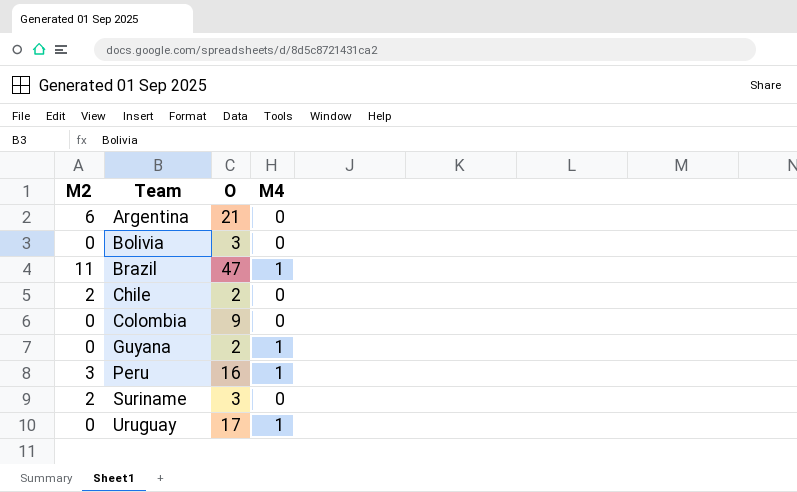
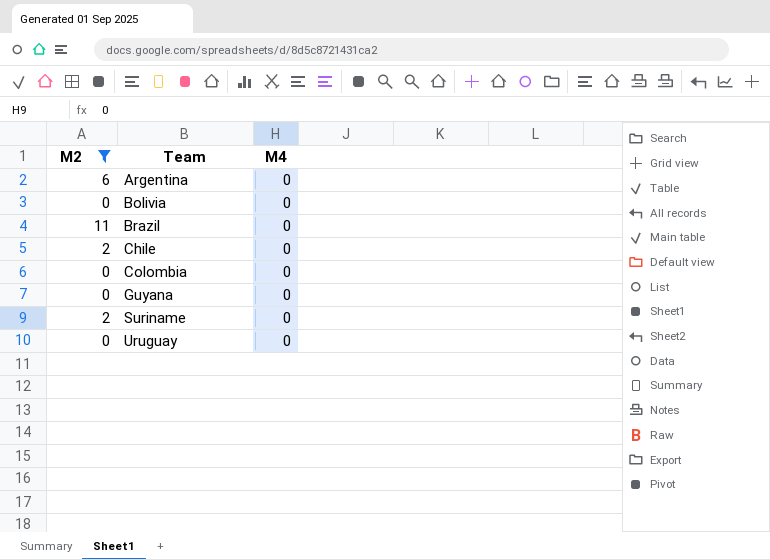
filter: none -> M2 != 3
column O | position: 3 -> none
Brazil | M4: 1 -> 0
Guyana | M4: 1 -> 0
Uruguay | M4: 1 -> 0

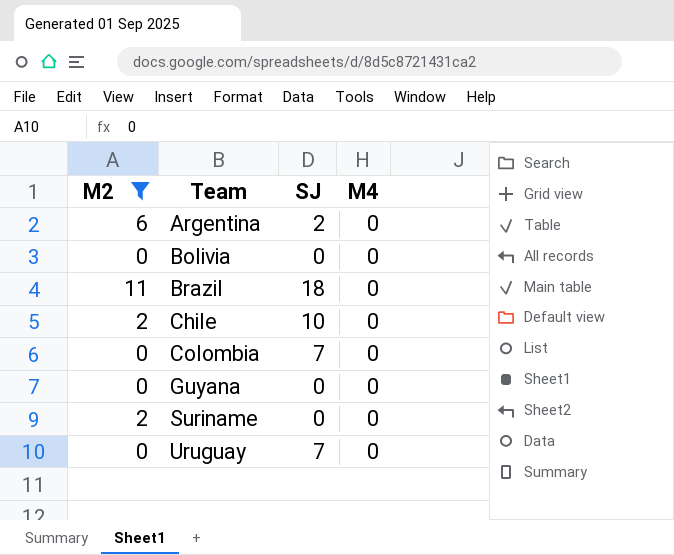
column SJ | position: none -> 3

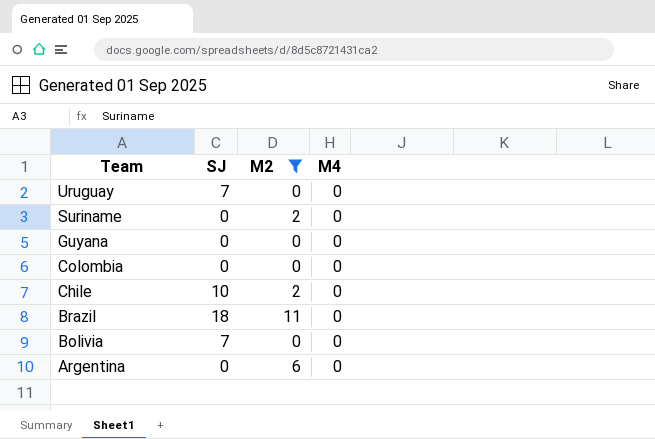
row order: Team ascending -> Team descending
column M2 | position: 1 -> 3
Colombia | SJ: 7 -> 0
Bolivia | SJ: 0 -> 7
Argentina | SJ: 2 -> 0

